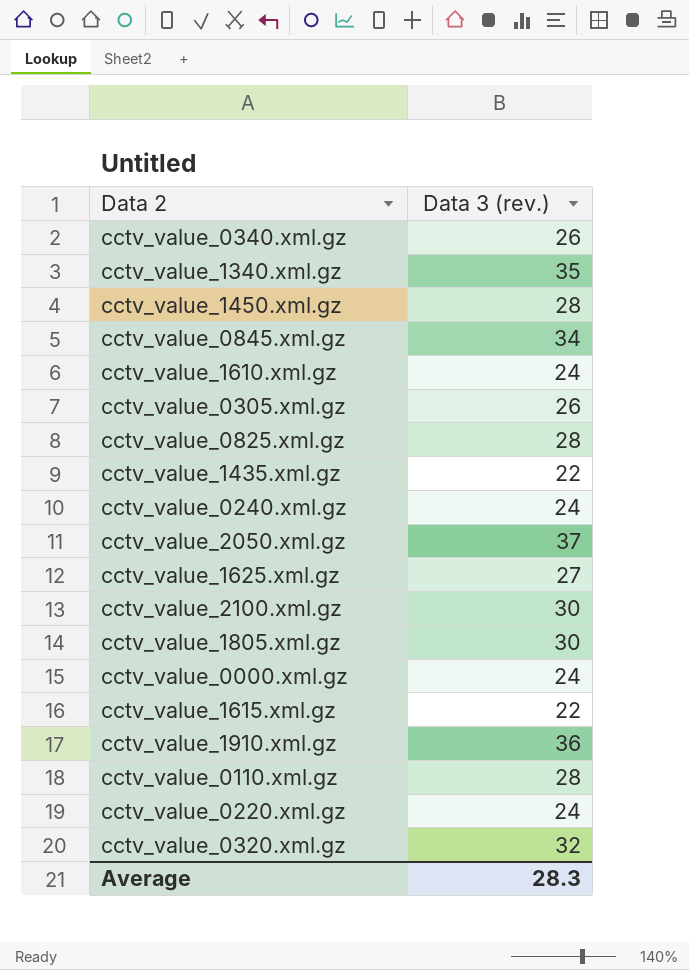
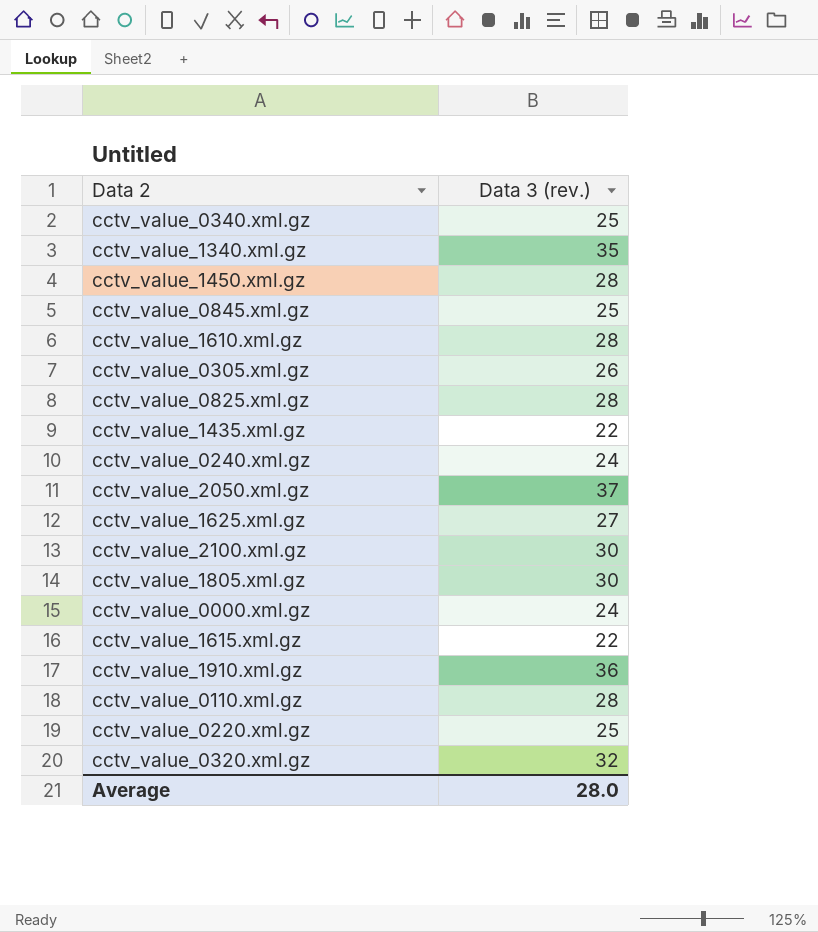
cctv_value_0340.xml.gz | Data 3 (rev.): 26 -> 25
cctv_value_0845.xml.gz | Data 3 (rev.): 34 -> 25
cctv_value_1610.xml.gz | Data 3 (rev.): 24 -> 28
cctv_value_0220.xml.gz | Data 3 (rev.): 24 -> 25
Average | Data 3 (rev.): 28.3 -> 28.0

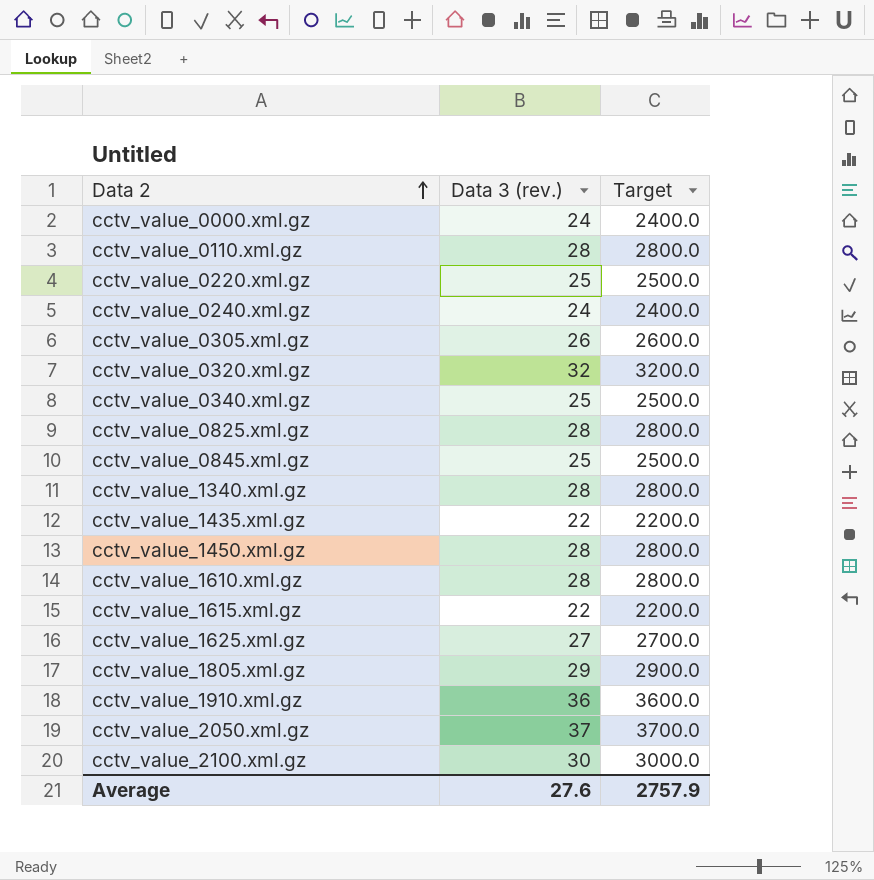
row order: none -> Data 2 ascending
column Target | formula: none -> [Data 3 (rev.)] * 100
cctv_value_1340.xml.gz | Data 3 (rev.): 35 -> 28
cctv_value_1805.xml.gz | Data 3 (rev.): 30 -> 29
Average | Data 3 (rev.): 28.0 -> 27.6

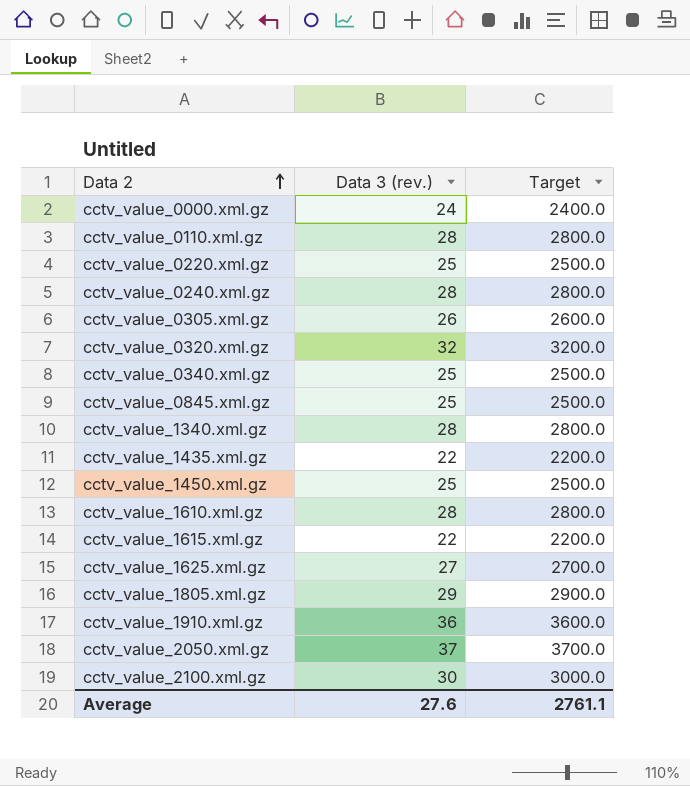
row cctv_value_0825.xml.gz: 28 | 2800.0 -> none
cctv_value_0240.xml.gz | Data 3 (rev.): 24 -> 28
cctv_value_0240.xml.gz | Target: 2400.0 -> 2800.0
cctv_value_1450.xml.gz | Data 3 (rev.): 28 -> 25
cctv_value_1450.xml.gz | Target: 2800.0 -> 2500.0
Average | Target: 2757.9 -> 2761.1

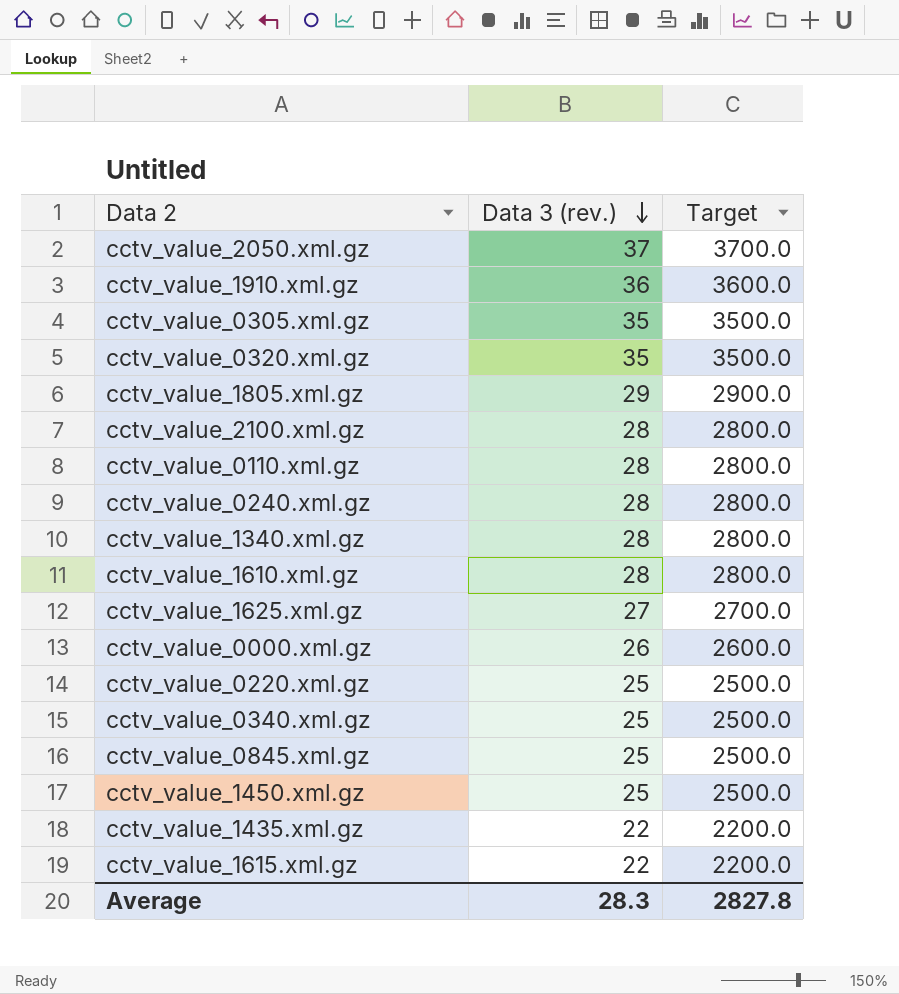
row order: Data 2 ascending -> Data 3 (rev.) descending
cctv_value_0305.xml.gz | Data 3 (rev.): 26 -> 35
cctv_value_0305.xml.gz | Target: 2600.0 -> 3500.0
cctv_value_0320.xml.gz | Data 3 (rev.): 32 -> 35
cctv_value_0320.xml.gz | Target: 3200.0 -> 3500.0
cctv_value_2100.xml.gz | Data 3 (rev.): 30 -> 28
cctv_value_2100.xml.gz | Target: 3000.0 -> 2800.0
cctv_value_0000.xml.gz | Data 3 (rev.): 24 -> 26
cctv_value_0000.xml.gz | Target: 2400.0 -> 2600.0
Average | Data 3 (rev.): 27.6 -> 28.3
Average | Target: 2761.1 -> 2827.8

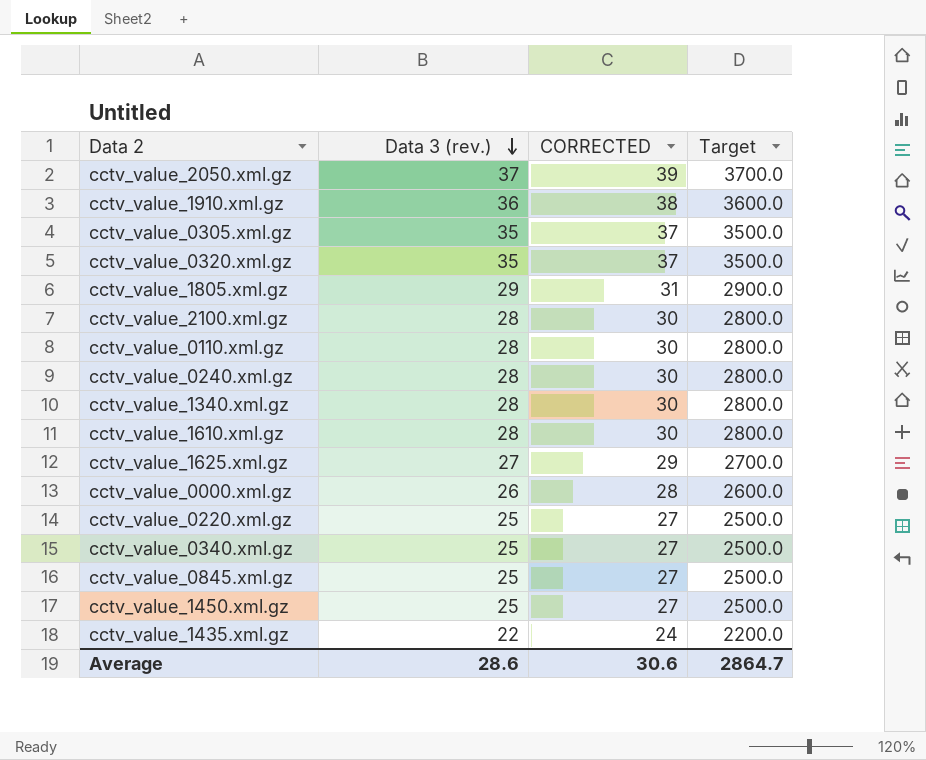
column CORRECTED | formula: none -> [Data 3 (rev.)] + 2
row cctv_value_1615.xml.gz: 22 | 2200.0 -> none
Average | Data 3 (rev.): 28.3 -> 28.6
Average | Target: 2827.8 -> 2864.7

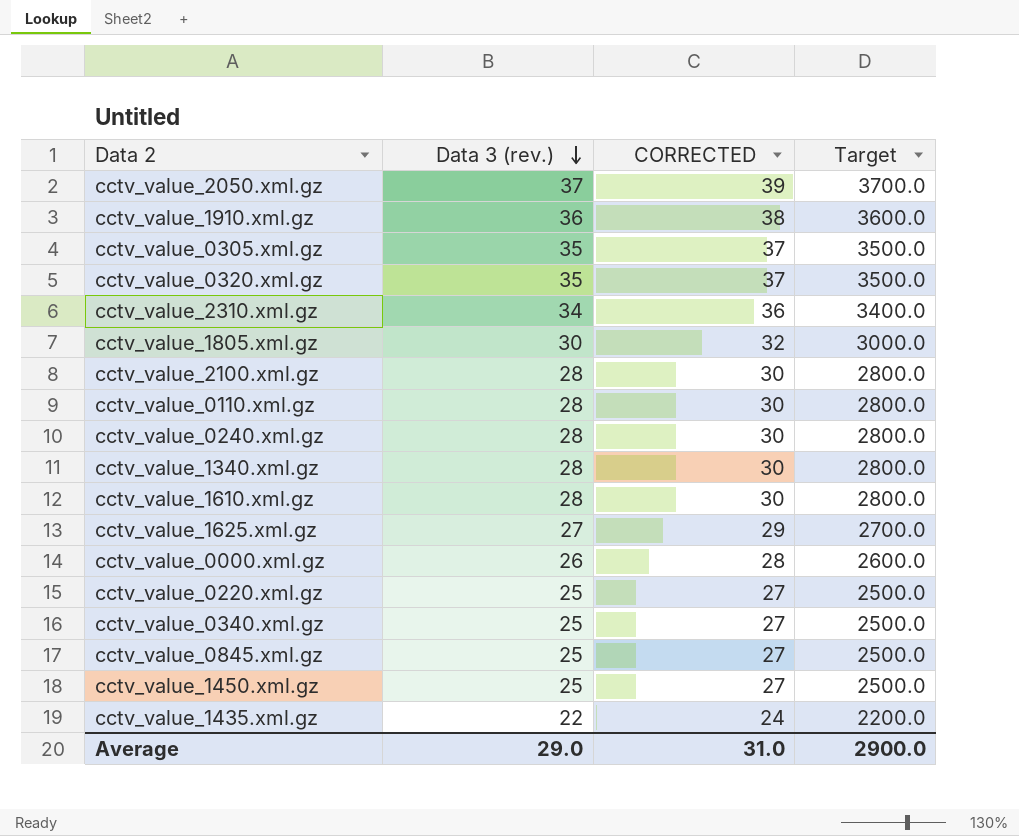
row cctv_value_2310.xml.gz: none -> 34 | 36 | 3400.0
cctv_value_1805.xml.gz | Data 3 (rev.): 29 -> 30
cctv_value_1805.xml.gz | CORRECTED: 31 -> 32
cctv_value_1805.xml.gz | Target: 2900.0 -> 3000.0
Average | Data 3 (rev.): 28.6 -> 29.0
Average | CORRECTED: 30.6 -> 31.0
Average | Target: 2864.7 -> 2900.0

